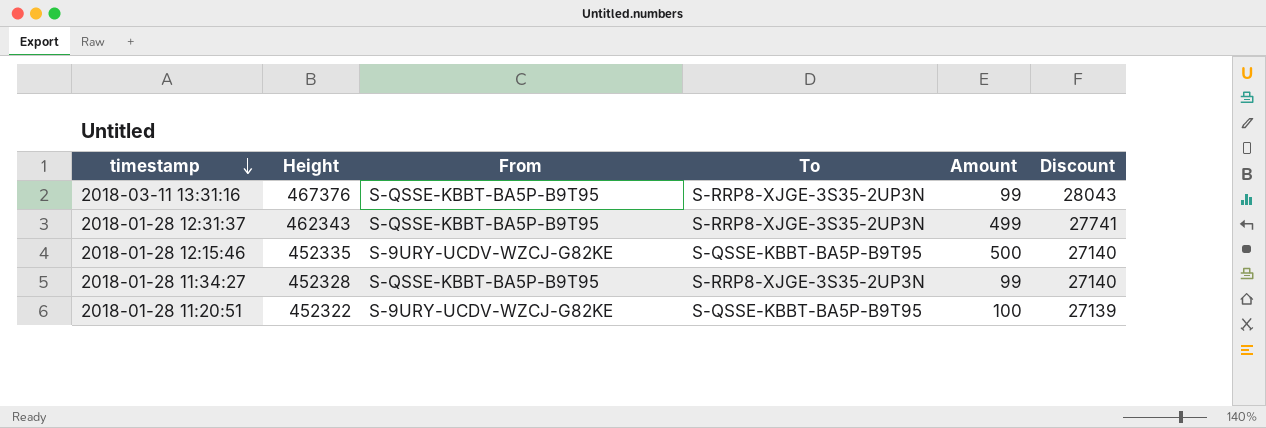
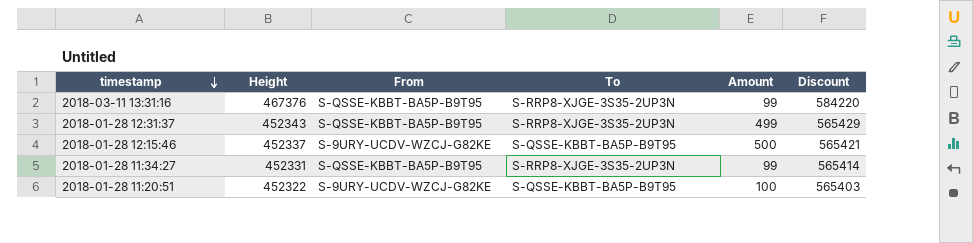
column Discount | formula: [Height] * 0.06 -> [Height] * 1.25
2018-01-28 12:31:37 | Height: 462343 -> 452343
2018-01-28 12:15:46 | Height: 452335 -> 452337
2018-01-28 11:34:27 | Height: 452328 -> 452331

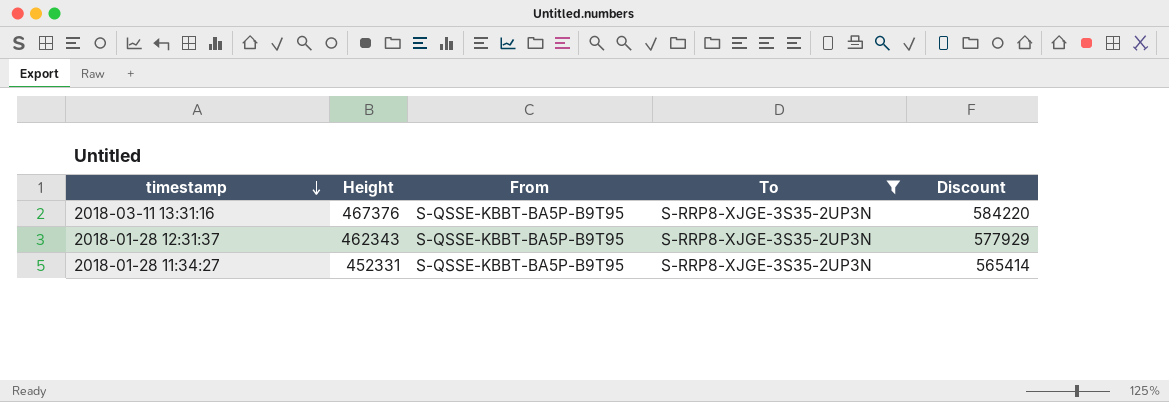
filter: none -> To = S-RRP8-XJGE-3S35-2UP3N
column Amount | position: 5 -> none
2018-01-28 12:31:37 | Height: 452343 -> 462343
2018-01-28 12:31:37 | Discount: 565429 -> 577929

